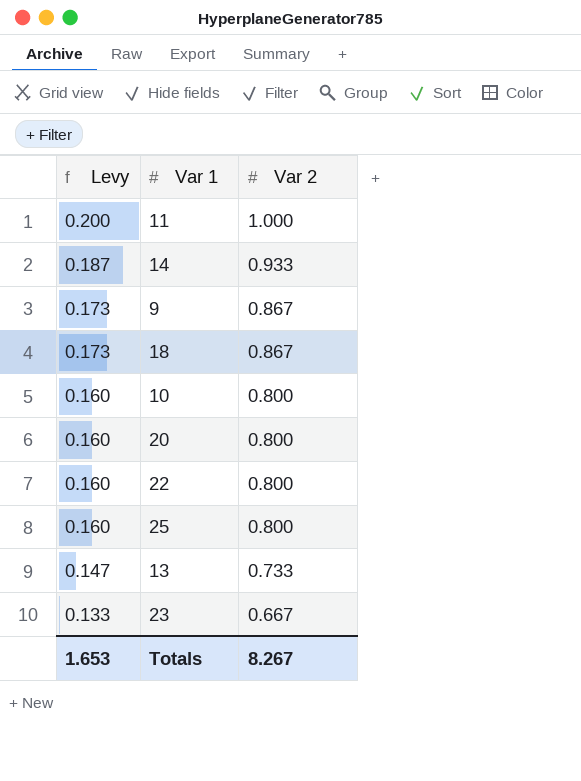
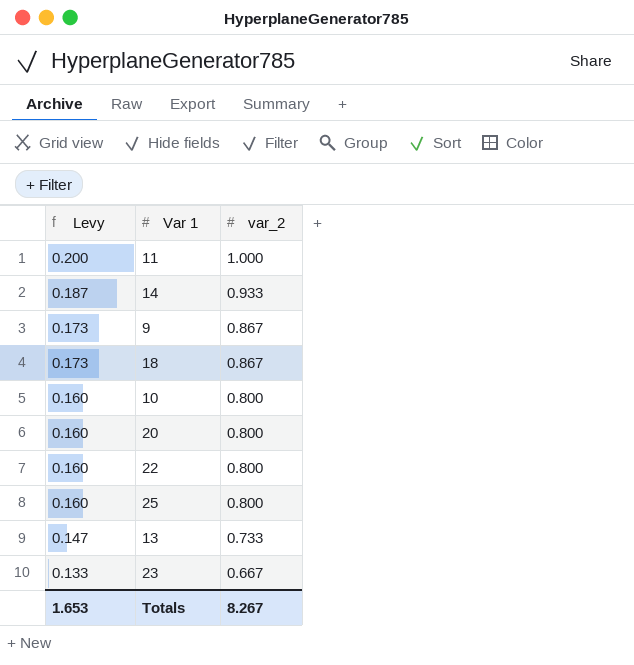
column name: Var 2 -> var_2

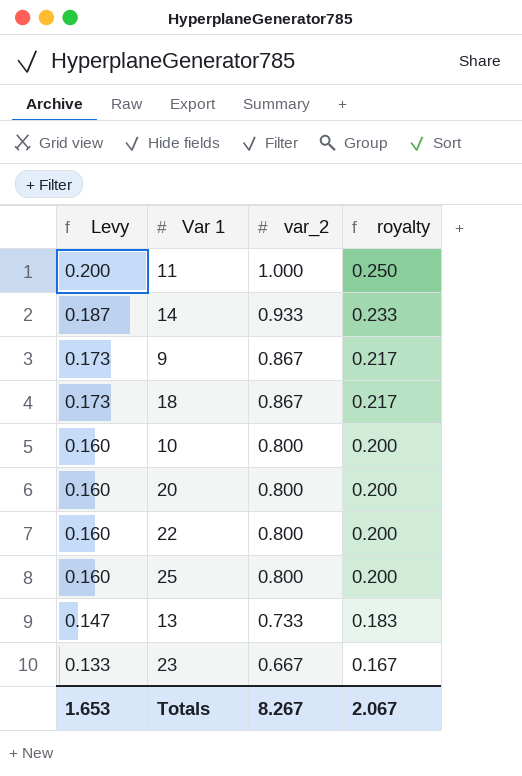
column royalty | formula: none -> [var_2] * 0.25

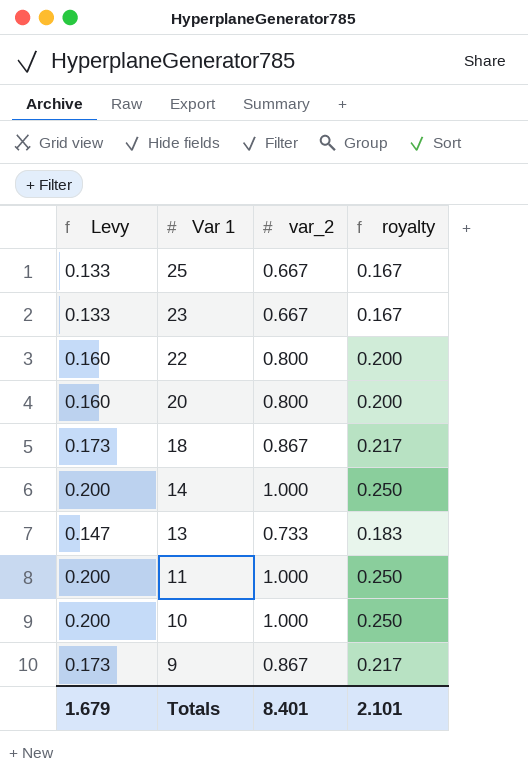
row order: Levy descending -> Var 1 descending
25 | Levy: 0.160 -> 0.133
25 | var_2: 0.800 -> 0.667
25 | royalty: 0.200 -> 0.167
14 | Levy: 0.187 -> 0.200
14 | var_2: 0.933 -> 1.000
14 | royalty: 0.233 -> 0.250
10 | Levy: 0.160 -> 0.200
10 | var_2: 0.800 -> 1.000
10 | royalty: 0.200 -> 0.250
Totals | Levy: 1.653 -> 1.679
Totals | var_2: 8.267 -> 8.401
Totals | royalty: 2.067 -> 2.101

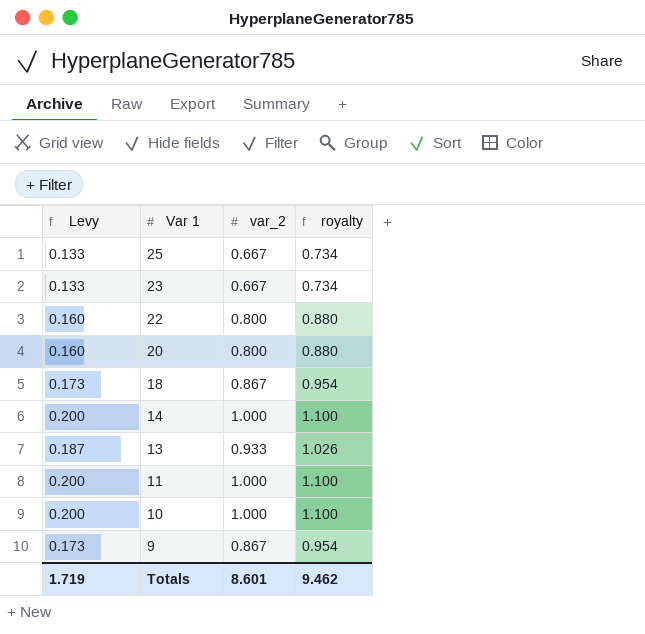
column royalty | formula: [var_2] * 0.25 -> [var_2] * 1.1
13 | Levy: 0.147 -> 0.187
13 | var_2: 0.733 -> 0.933
Totals | Levy: 1.679 -> 1.719
Totals | var_2: 8.401 -> 8.601
Totals | royalty: 2.101 -> 9.462

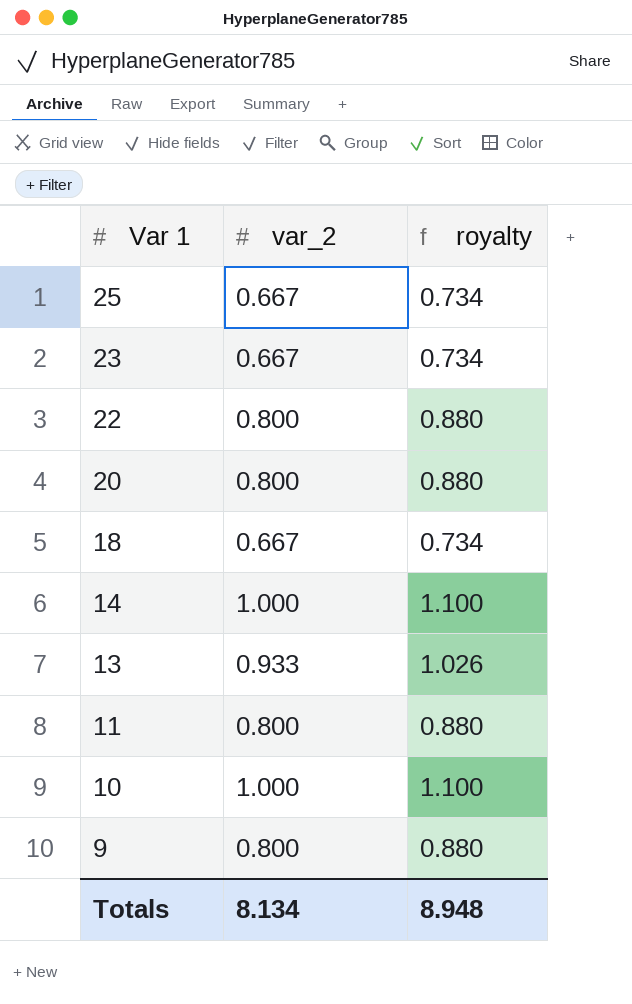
column Levy | formula: [var_2] * 0.2 -> none
18 | var_2: 0.867 -> 0.667
18 | royalty: 0.954 -> 0.734
11 | var_2: 1.000 -> 0.800
11 | royalty: 1.100 -> 0.880
9 | var_2: 0.867 -> 0.800
9 | royalty: 0.954 -> 0.880
Totals | var_2: 8.601 -> 8.134
Totals | royalty: 9.462 -> 8.948

